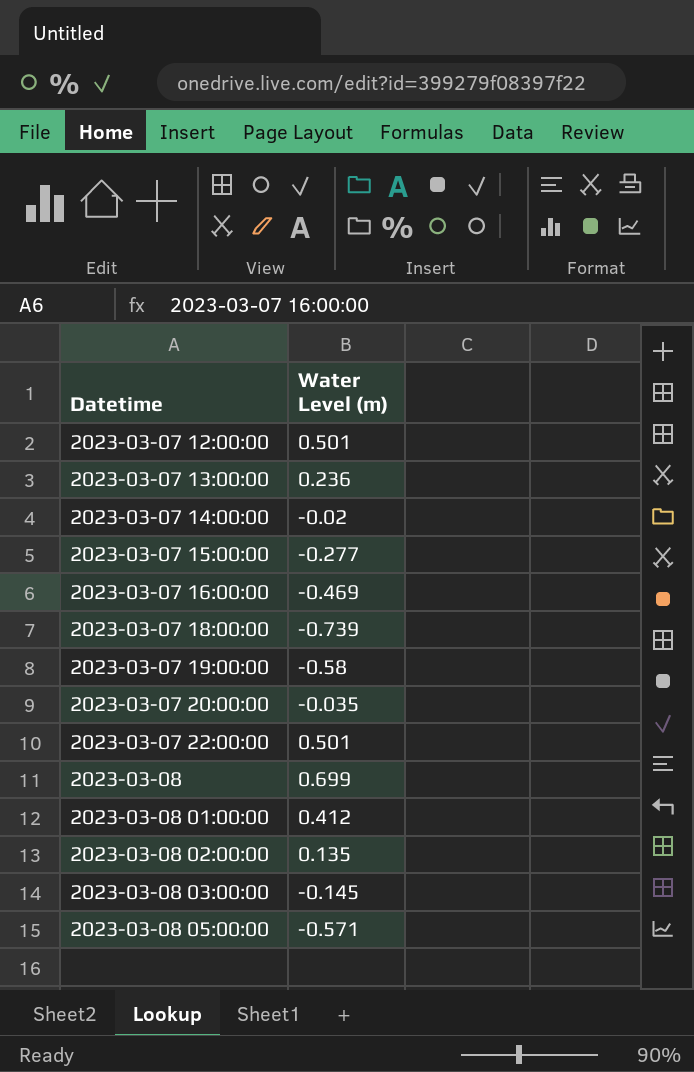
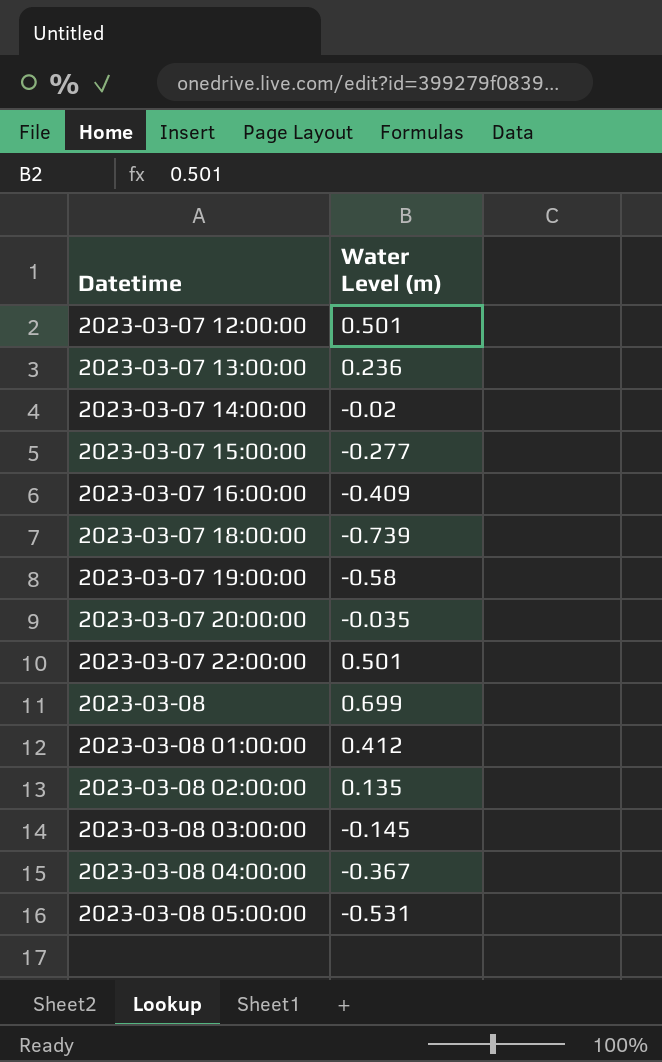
2023-03-07 16:00:00 | Water Level (m): -0.469 -> -0.409
row 2023-03-08 04:00:00: none -> -0.367
2023-03-08 05:00:00 | Water Level (m): -0.571 -> -0.531

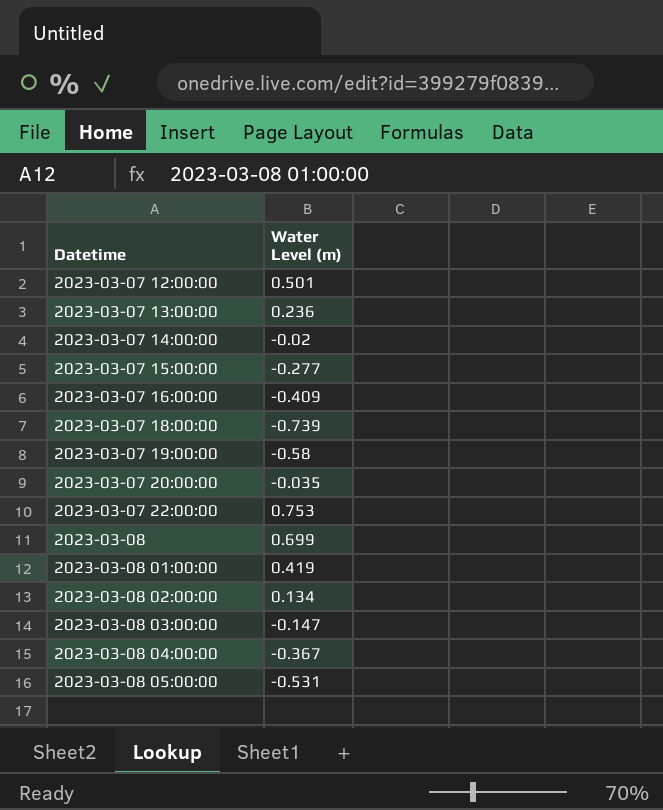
2023-03-07 22:00:00 | Water Level (m): 0.501 -> 0.753
2023-03-08 01:00:00 | Water Level (m): 0.412 -> 0.419
2023-03-08 02:00:00 | Water Level (m): 0.135 -> 0.134
2023-03-08 03:00:00 | Water Level (m): -0.145 -> -0.147

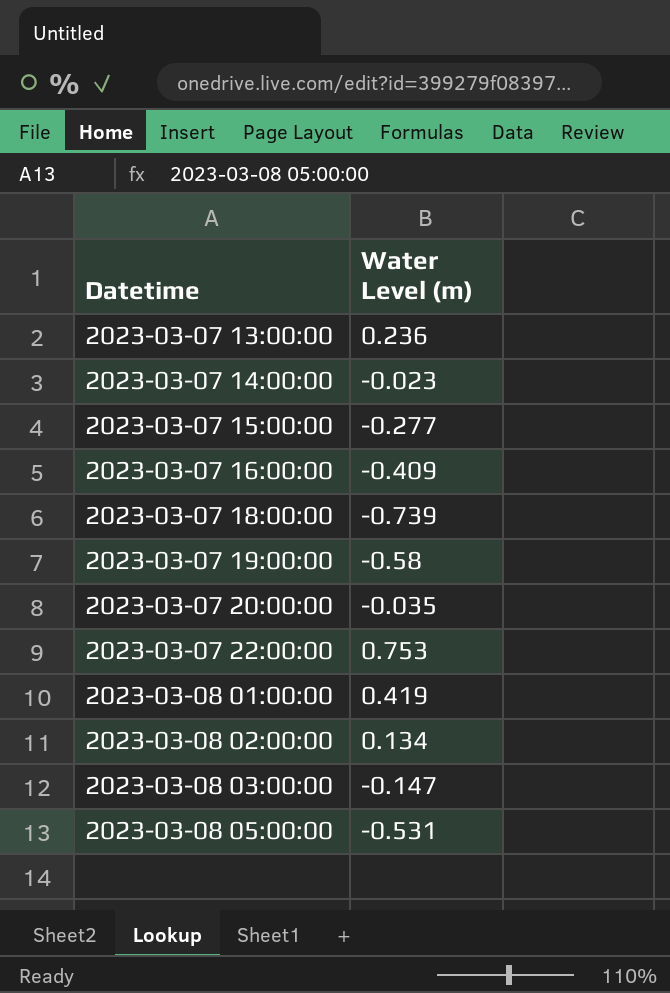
row 2023-03-07 12:00:00: 0.501 -> none
row 2023-03-08: 0.699 -> none
row 2023-03-08 04:00:00: -0.367 -> none
2023-03-07 14:00:00 | Water Level (m): -0.02 -> -0.023

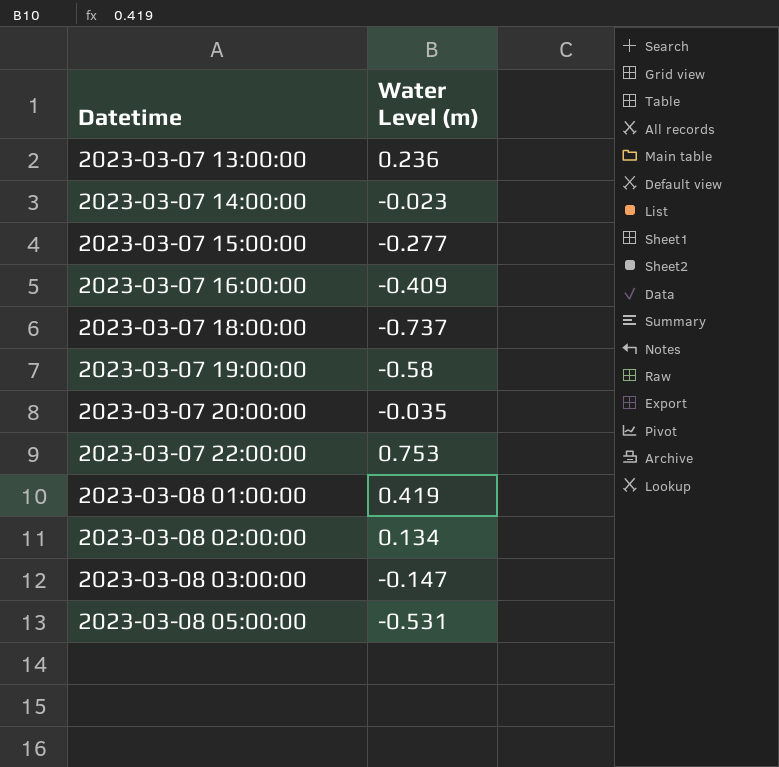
2023-03-07 18:00:00 | Water Level (m): -0.739 -> -0.737

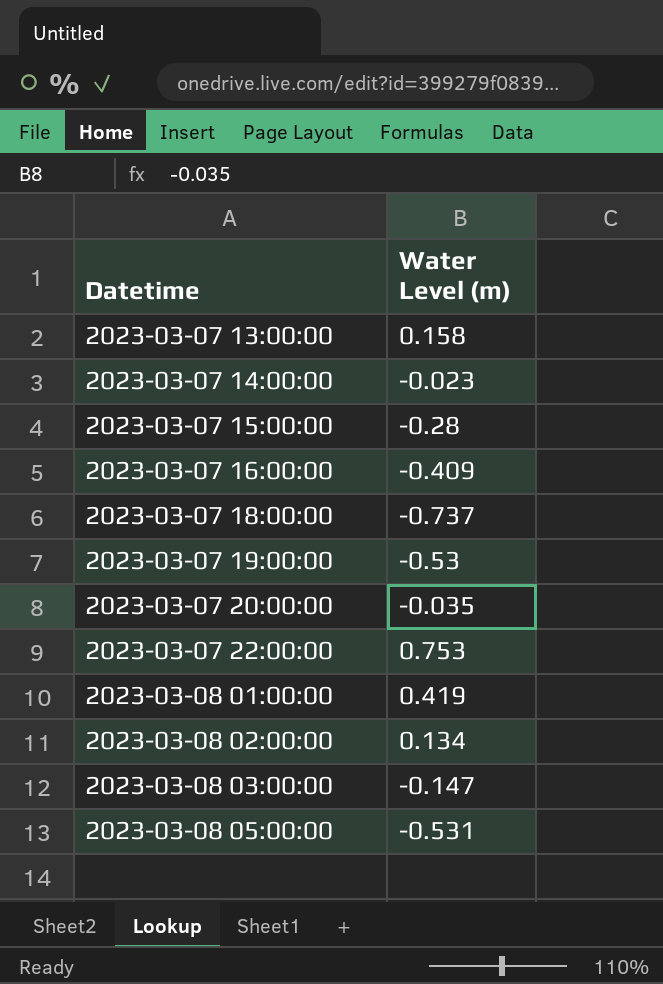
2023-03-07 13:00:00 | Water Level (m): 0.236 -> 0.158
2023-03-07 15:00:00 | Water Level (m): -0.277 -> -0.28
2023-03-07 19:00:00 | Water Level (m): -0.58 -> -0.53

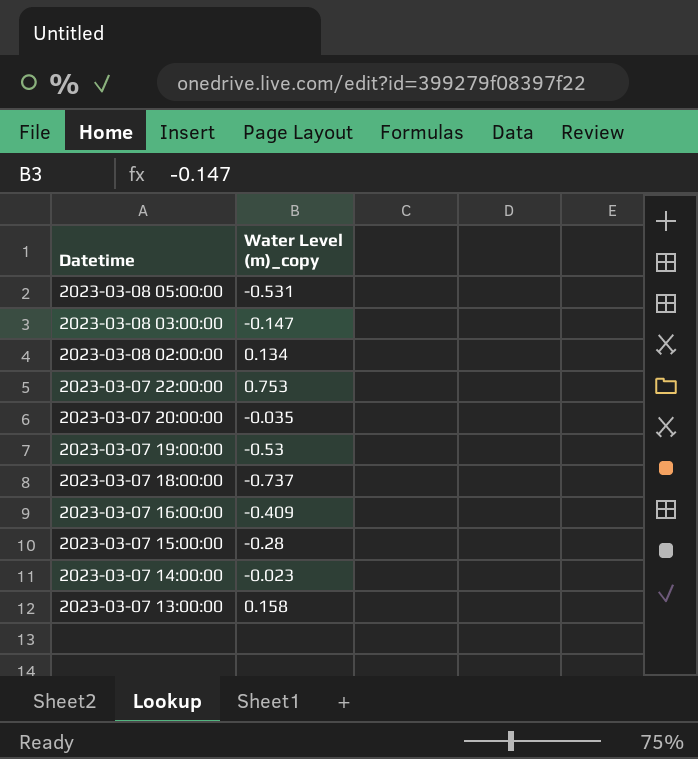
row order: Datetime ascending -> Datetime descending
column name: Water Level (m) -> Water Level (m)_copy
row 2023-03-08 01:00:00: 0.419 -> none

